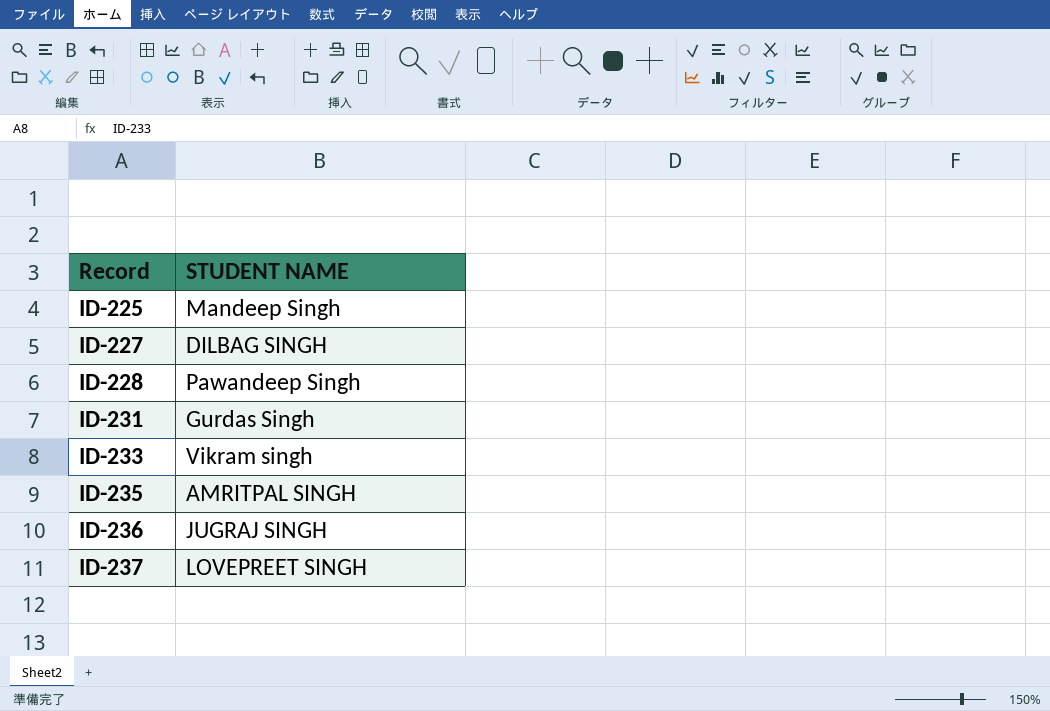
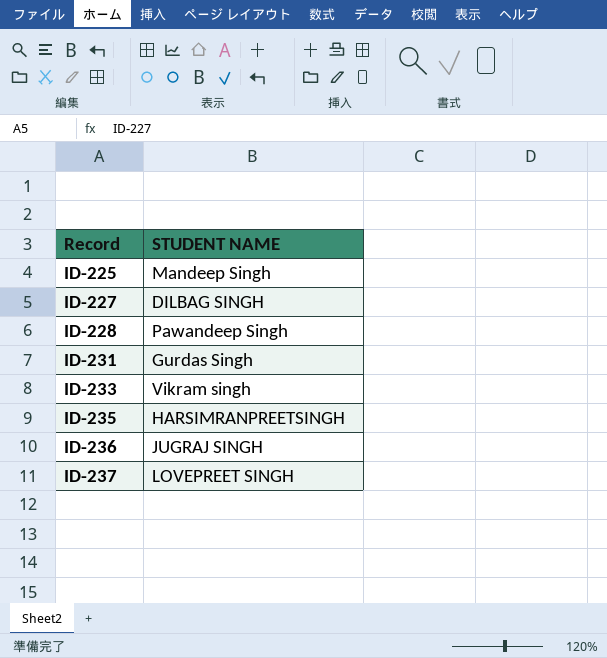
ID-235 | STUDENT NAME: AMRITPAL SINGH -> HARSIMRANPREETSINGH

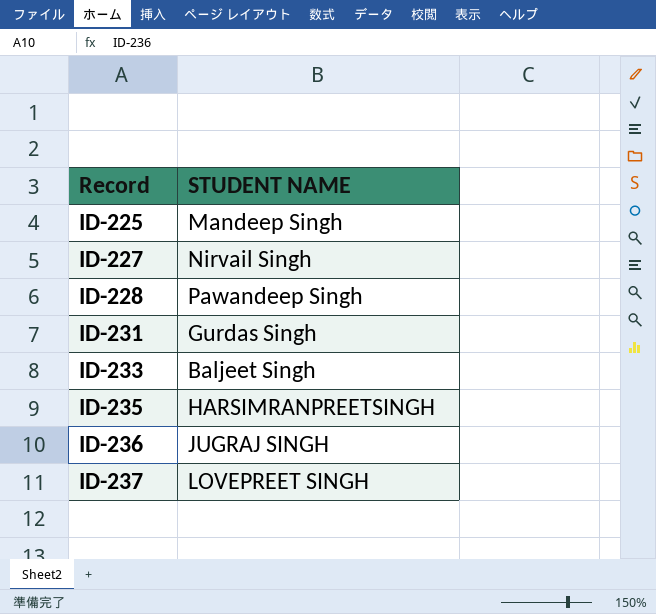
ID-227 | STUDENT NAME: DILBAG SINGH -> Nirvail Singh
ID-233 | STUDENT NAME: Vikram singh -> Baljeet Singh

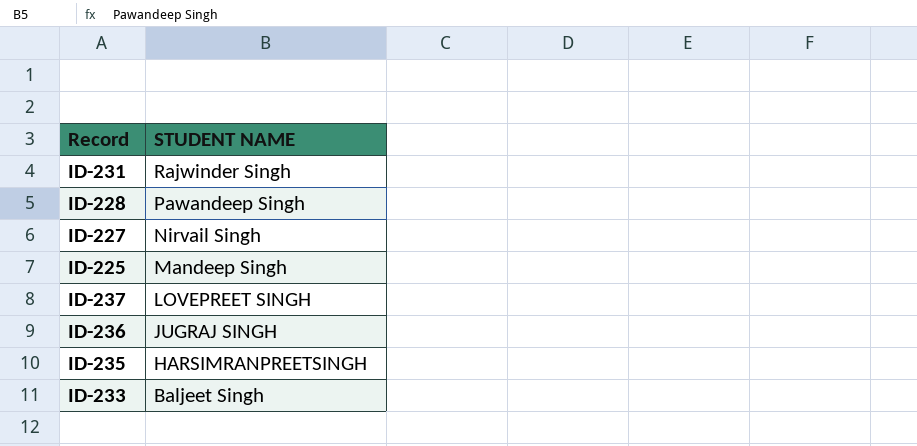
row order: Record ascending -> STUDENT NAME descending
ID-231 | STUDENT NAME: Gurdas Singh -> Rajwinder Singh

